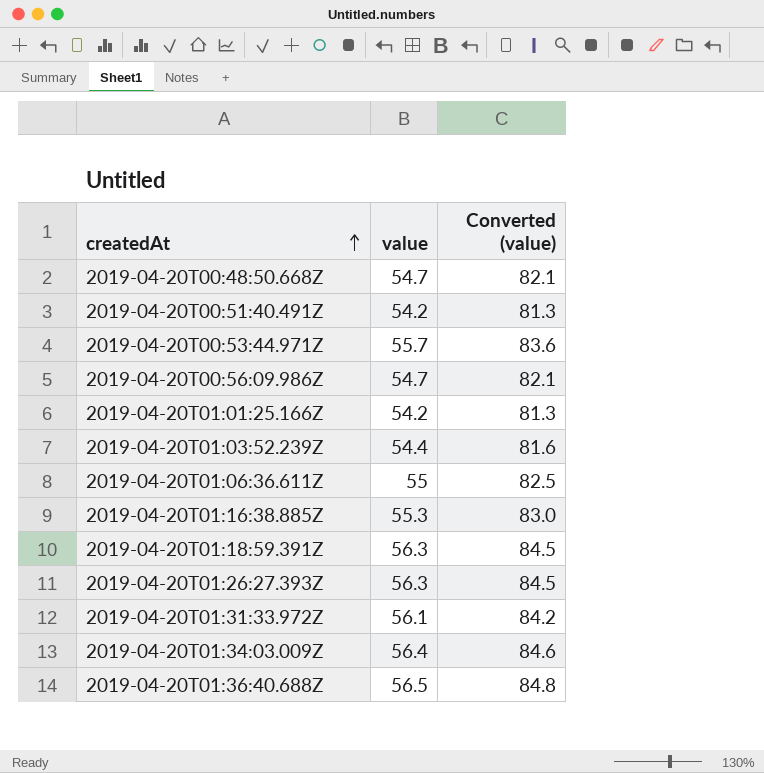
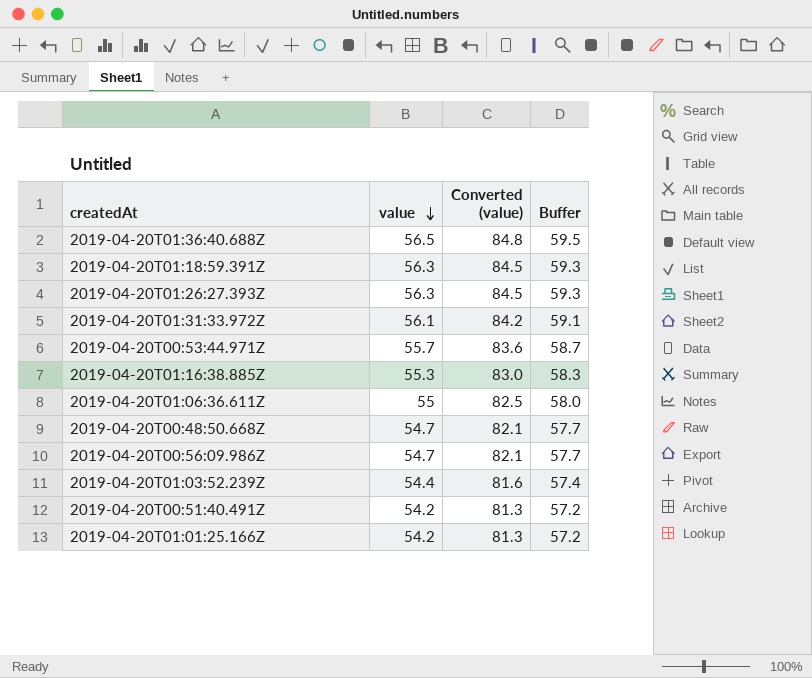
row order: createdAt ascending -> value descending
column Buffer | formula: none -> [value] + 3
row 2019-04-20T01:34:03.009Z: 56.4 | 84.6 -> none

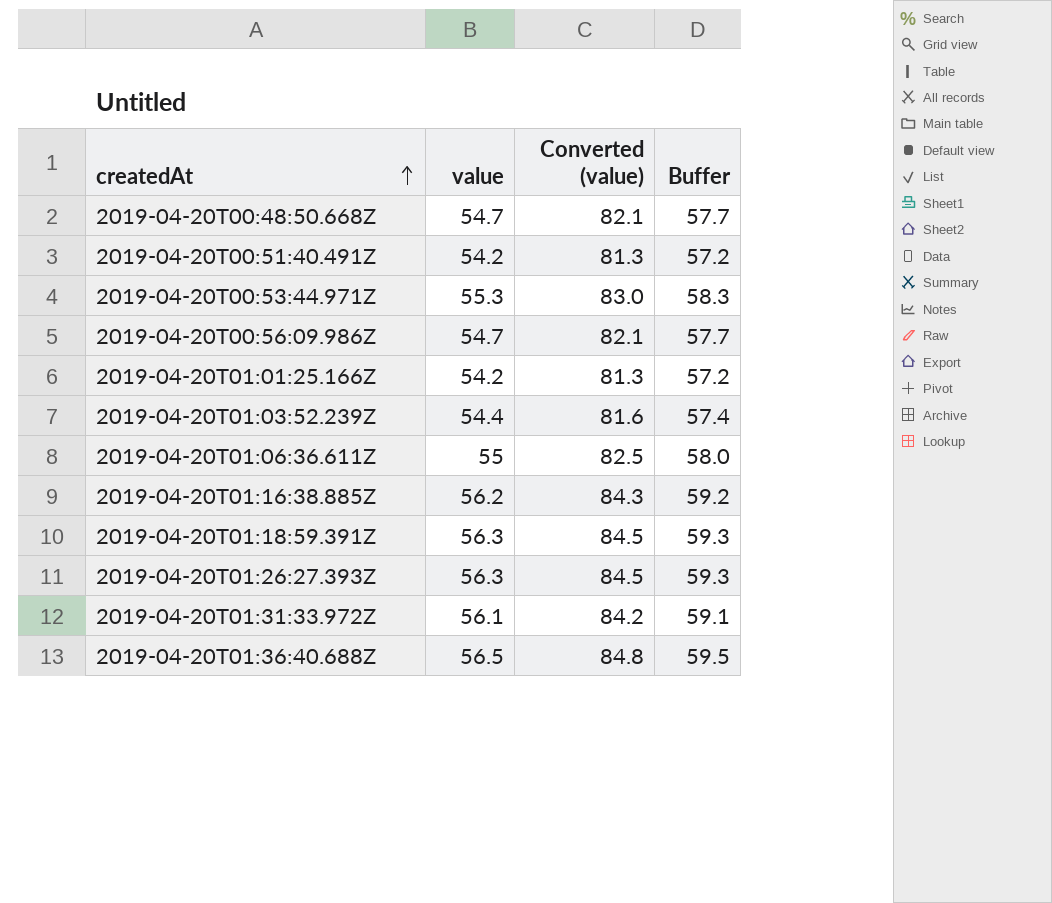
row order: value descending -> createdAt ascending
2019-04-20T00:53:44.971Z | value: 55.7 -> 55.3
2019-04-20T00:53:44.971Z | Converted (value): 83.6 -> 83.0
2019-04-20T00:53:44.971Z | Buffer: 58.7 -> 58.3
2019-04-20T01:16:38.885Z | value: 55.3 -> 56.2
2019-04-20T01:16:38.885Z | Converted (value): 83.0 -> 84.3
2019-04-20T01:16:38.885Z | Buffer: 58.3 -> 59.2

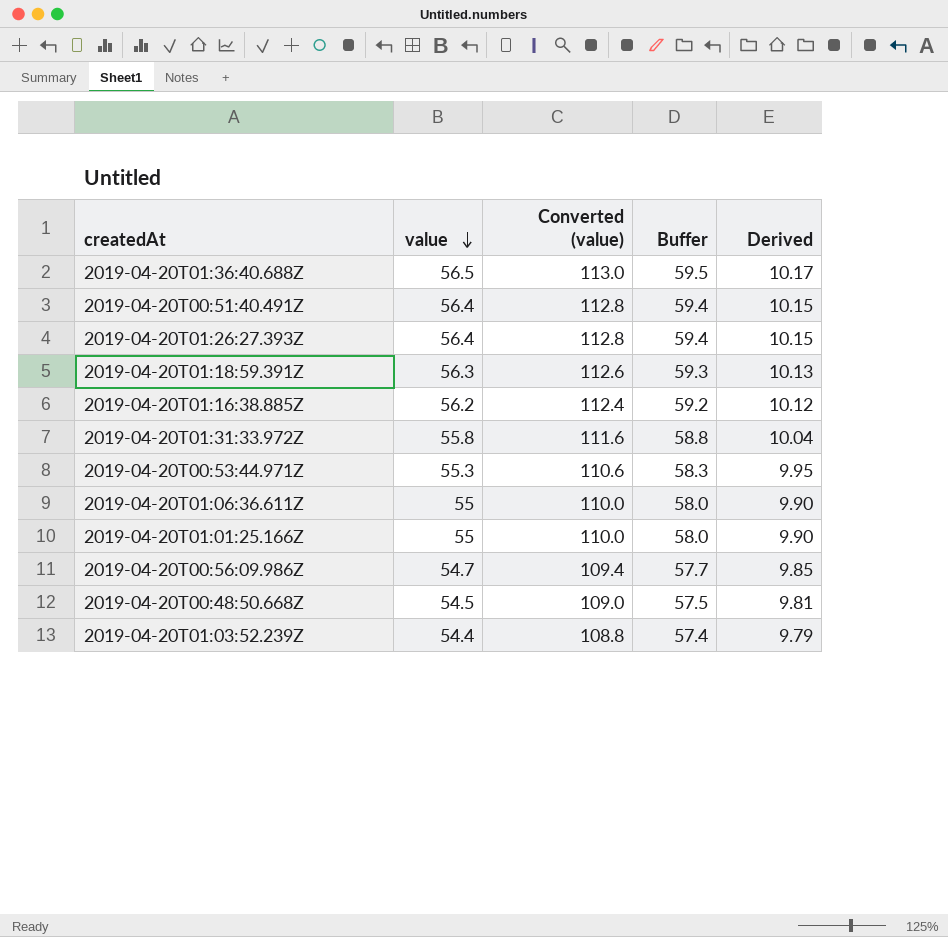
row order: createdAt ascending -> value descending
column Converted (value) | formula: [value] * 1.5 -> [value] * 2
column Derived | formula: none -> [value] * 0.18
2019-04-20T00:51:40.491Z | value: 54.2 -> 56.4
2019-04-20T00:51:40.491Z | Buffer: 57.2 -> 59.4
2019-04-20T01:26:27.393Z | value: 56.3 -> 56.4
2019-04-20T01:26:27.393Z | Buffer: 59.3 -> 59.4
2019-04-20T01:31:33.972Z | value: 56.1 -> 55.8
2019-04-20T01:31:33.972Z | Buffer: 59.1 -> 58.8
2019-04-20T01:01:25.166Z | value: 54.2 -> 55
2019-04-20T01:01:25.166Z | Buffer: 57.2 -> 58.0
2019-04-20T00:48:50.668Z | value: 54.7 -> 54.5
2019-04-20T00:48:50.668Z | Buffer: 57.7 -> 57.5

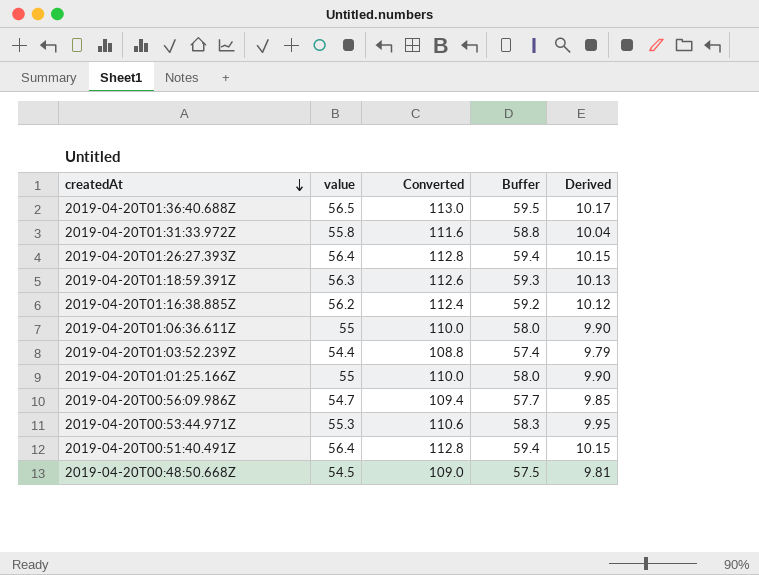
row order: value descending -> createdAt descending
column name: Converted (value) -> Converted

